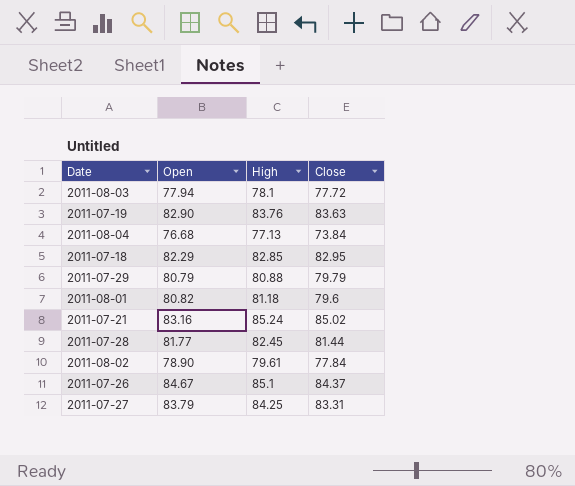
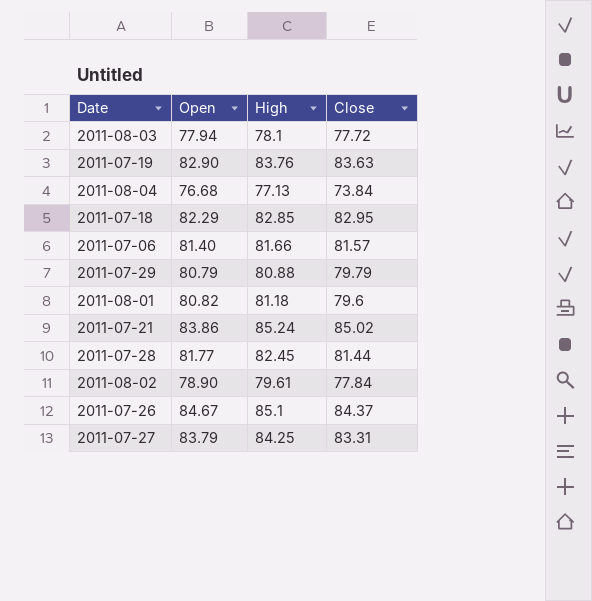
row 2011-07-06: none -> 81.40 | 81.66 | 81.57
2011-07-21 | Open: 83.16 -> 83.86

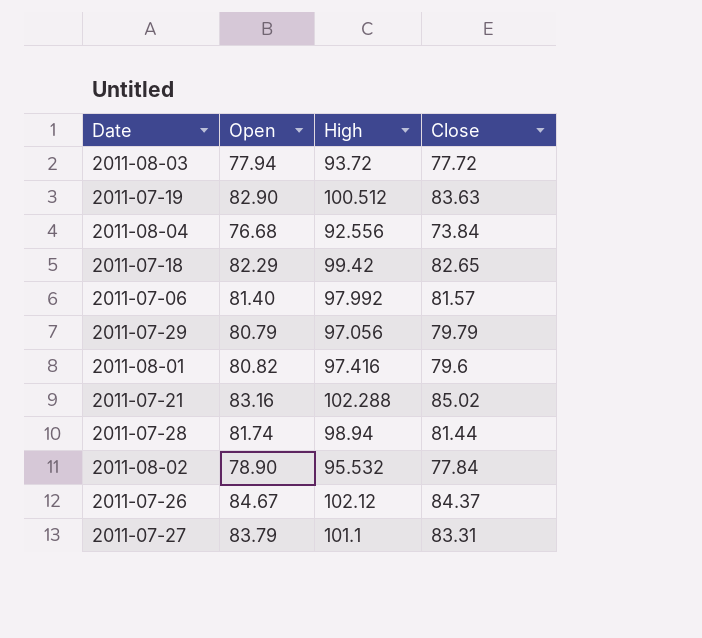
2011-08-03 | High: 78.1 -> 93.72
2011-07-19 | High: 83.76 -> 100.512
2011-08-04 | High: 77.13 -> 92.556
2011-07-18 | High: 82.85 -> 99.42
2011-07-18 | Close: 82.95 -> 82.65
2011-07-06 | High: 81.66 -> 97.992
2011-07-29 | High: 80.88 -> 97.056
2011-08-01 | High: 81.18 -> 97.416
2011-07-21 | Open: 83.86 -> 83.16
2011-07-21 | High: 85.24 -> 102.288
2011-07-28 | Open: 81.77 -> 81.74
2011-07-28 | High: 82.45 -> 98.94
2011-08-02 | High: 79.61 -> 95.532
2011-07-26 | High: 85.1 -> 102.12
2011-07-27 | High: 84.25 -> 101.1

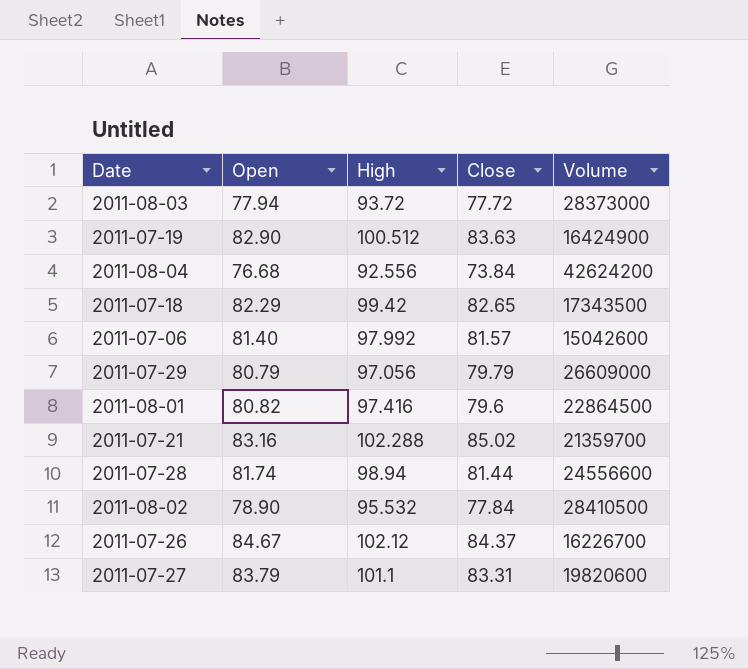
column Volume | position: none -> 5

